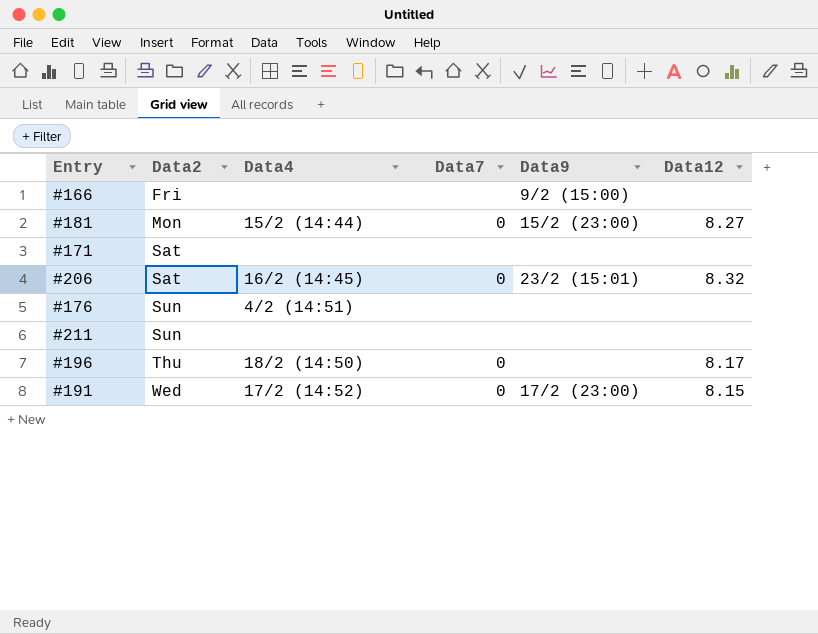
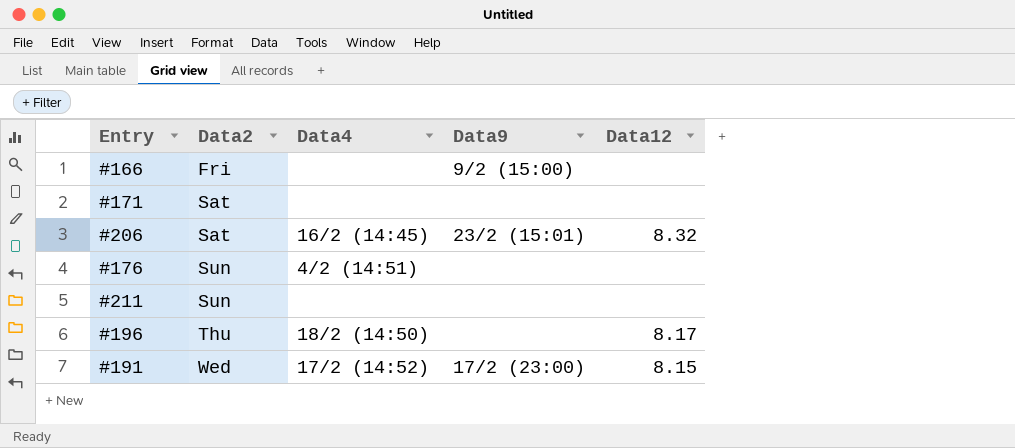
column Data7 | position: 4 -> none
row #181: Mon | 15/2 (14:44) | 0 | 15/2 (23:00) | 8.27 -> none

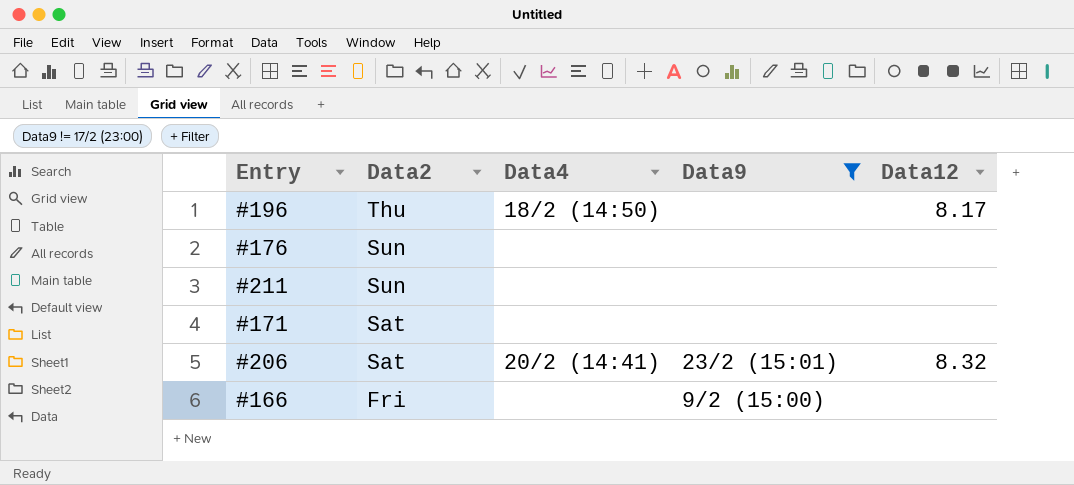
filter: none -> Data9 != 17/2 (23:00)
row order: Data2 ascending -> Data2 descending
#176 | Data4: 4/2 (14:51) -> none
#206 | Data4: 16/2 (14:45) -> 20/2 (14:41)

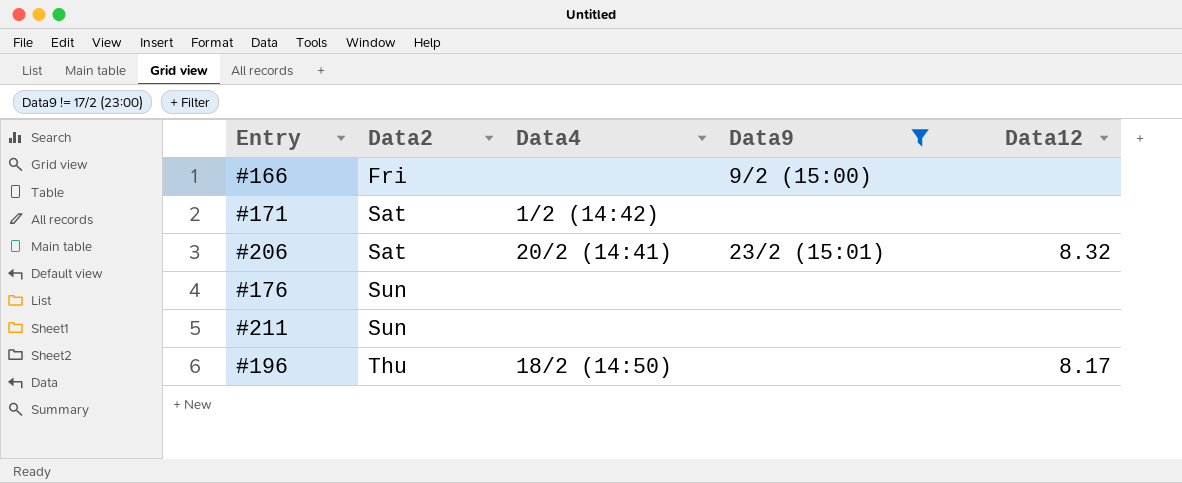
row order: Data2 descending -> Data2 ascending
#171 | Data4: none -> 1/2 (14:42)

